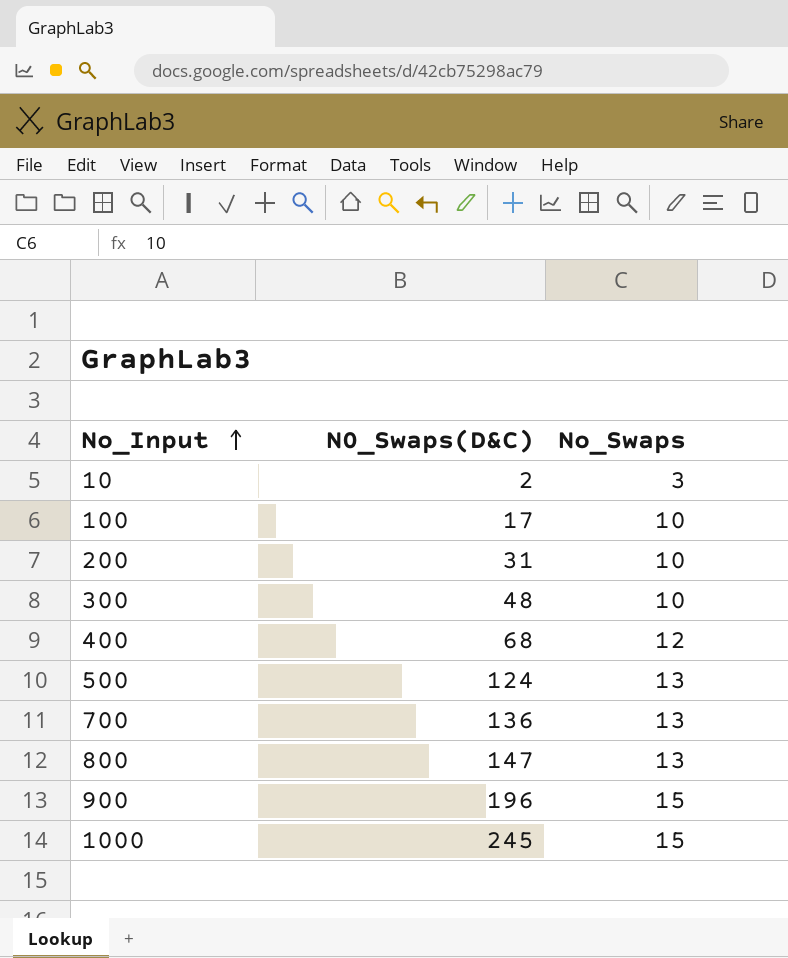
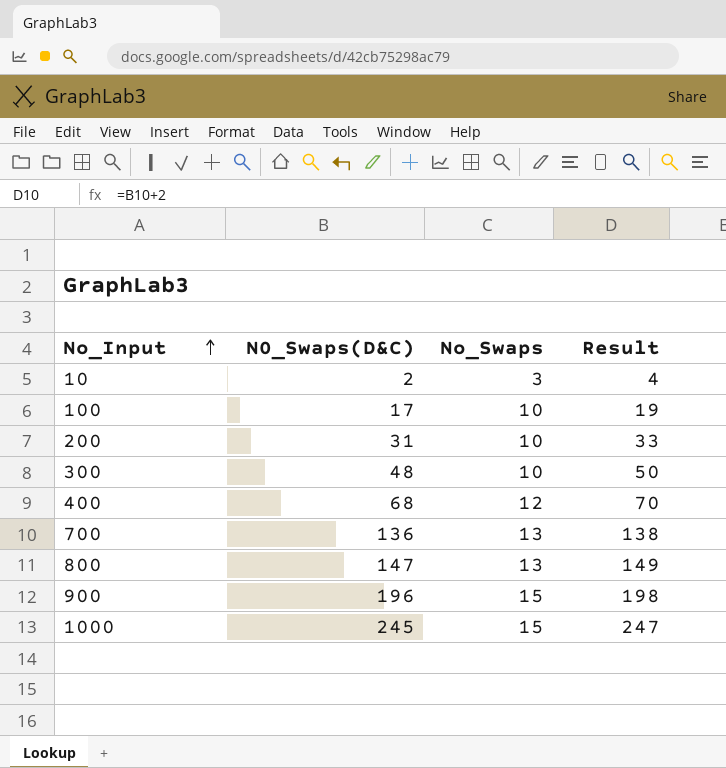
column Result | formula: none -> [N0_Swaps(D&C)] + 2
row 500: 124 | 13 -> none

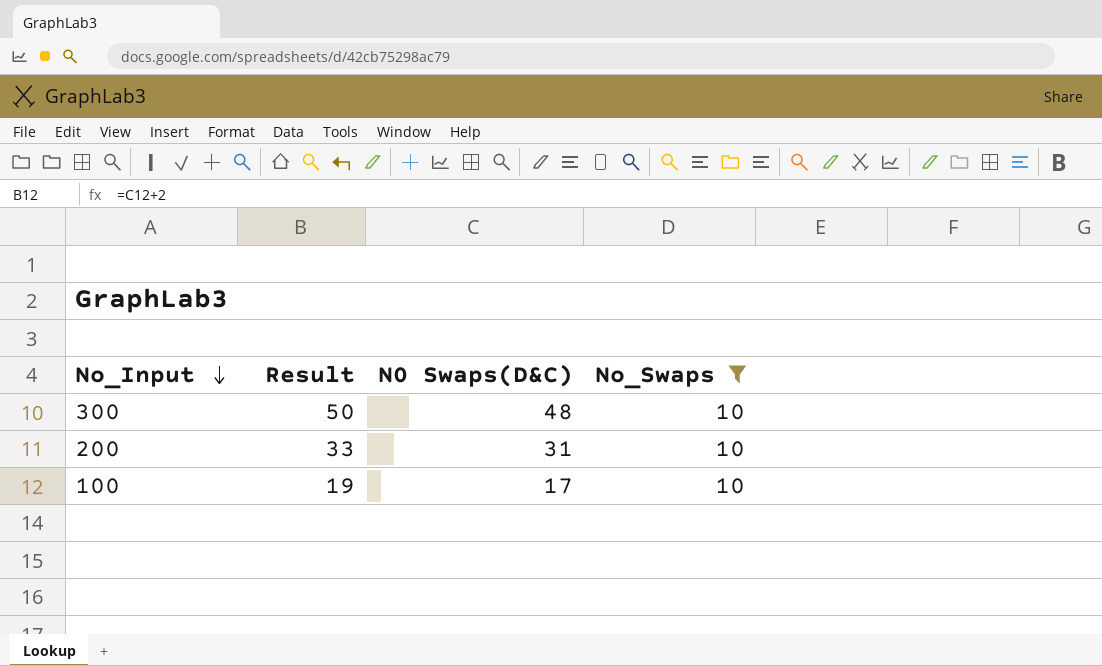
filter: none -> No_Swaps = 10
row order: No_Input ascending -> No_Input descending
column Result | position: 4 -> 2
column name: N0_Swaps(D&C) -> N0 Swaps(D&C)

